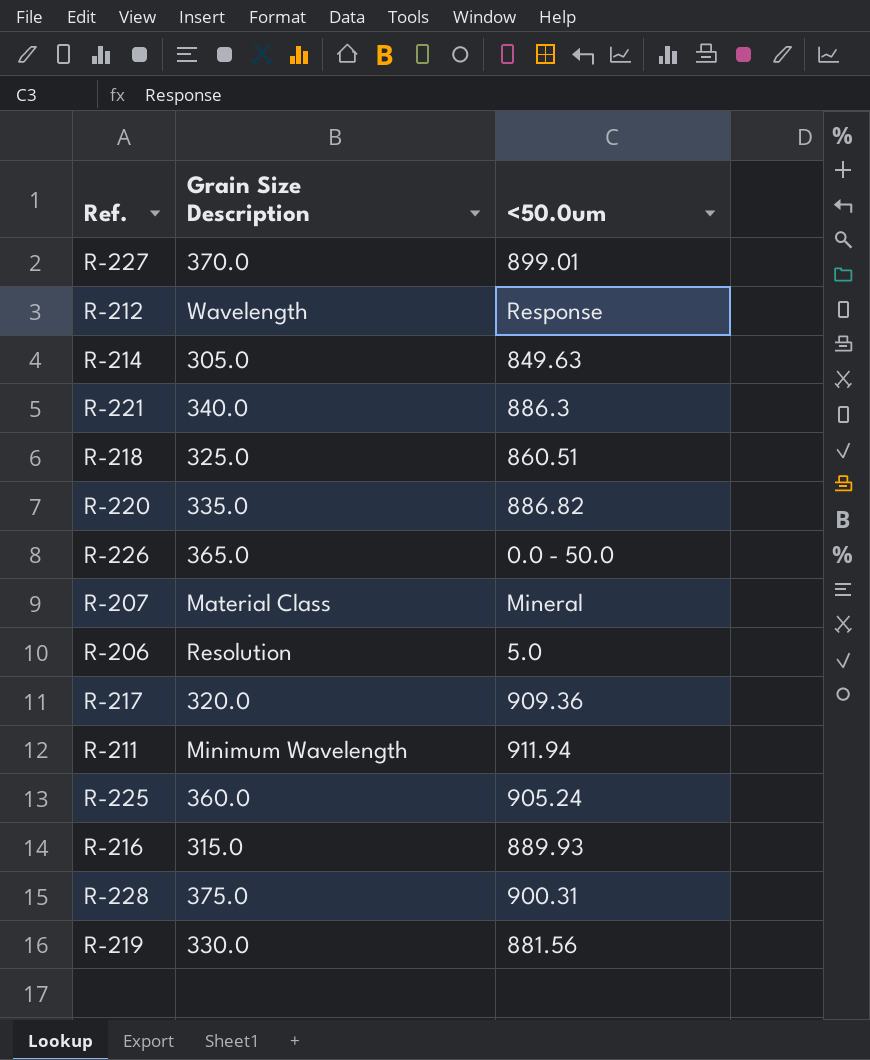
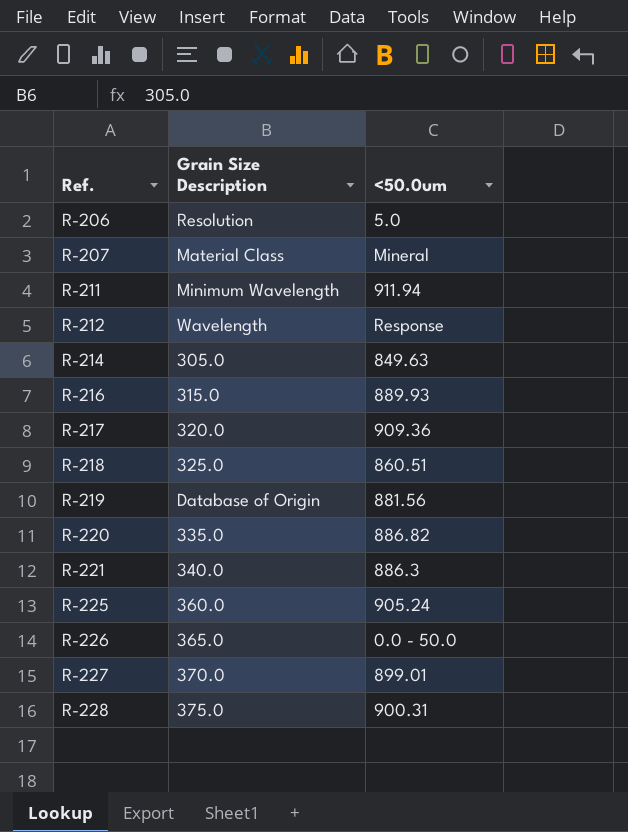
row order: none -> Ref. ascending
R-219 | Grain Size Description: 330.0 -> Database of Origin

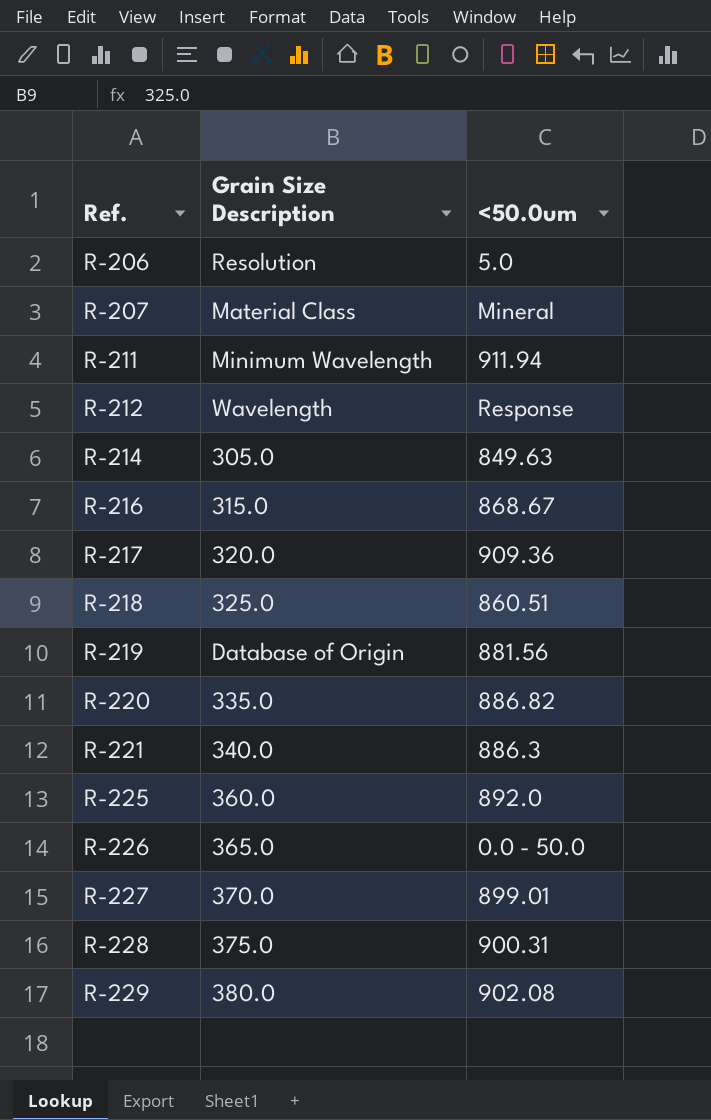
R-216 | <50.0um: 889.93 -> 868.67
R-225 | <50.0um: 905.24 -> 892.0
row R-229: none -> 380.0 | 902.08

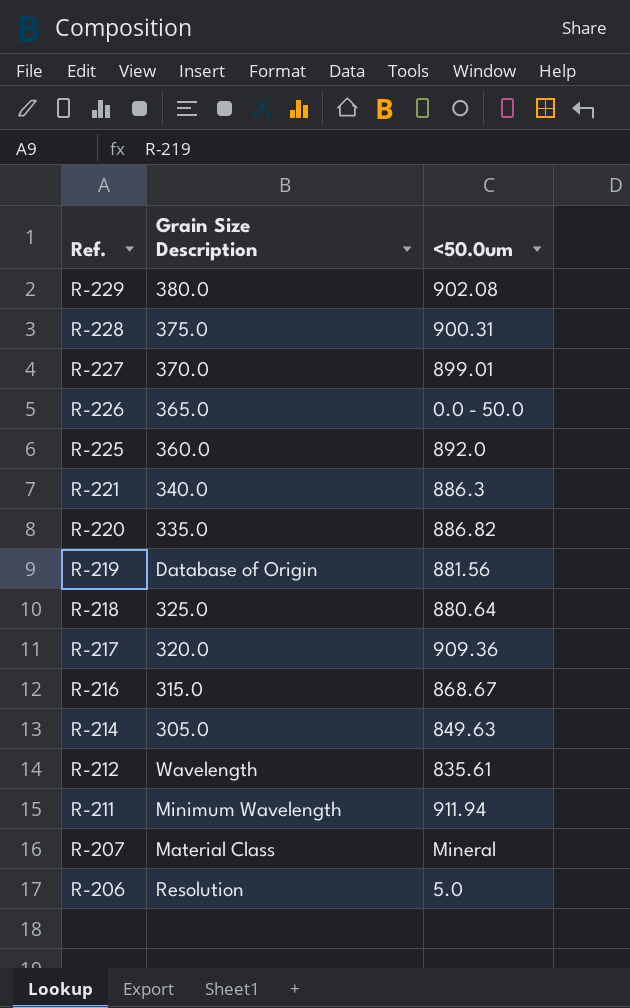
row order: Ref. ascending -> Ref. descending
R-218 | <50.0um: 860.51 -> 880.64
R-212 | <50.0um: Response -> 835.61

